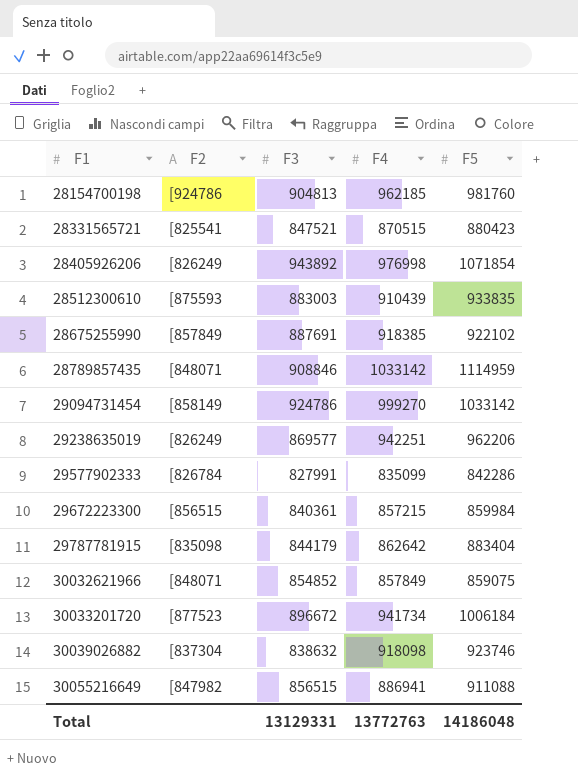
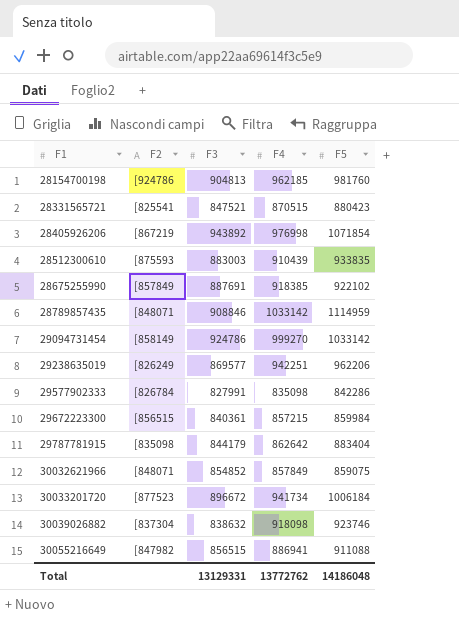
28405926206 | F2: [826249 -> [867219
29577902333 | F4: 835099 -> 835098
Total | F4: 13772763 -> 13772762

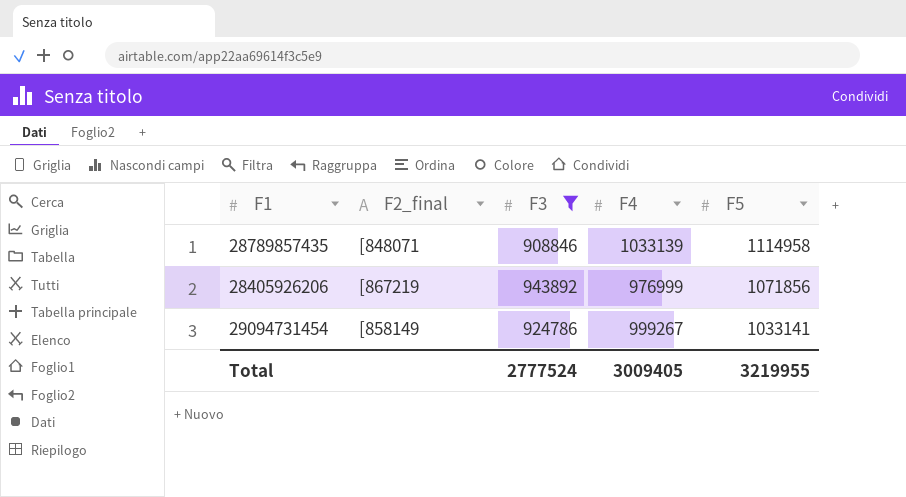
filter: none -> F3 >= 908846
row order: F1 ascending -> F5 descending
column name: F2 -> F2_final
28789857435 | F4: 1033142 -> 1033139
28789857435 | F5: 1114959 -> 1114958
28405926206 | F4: 976998 -> 976999
28405926206 | F5: 1071854 -> 1071856
29094731454 | F4: 999270 -> 999267
29094731454 | F5: 1033142 -> 1033141
Total | F3: 13129331 -> 2777524
Total | F4: 13772762 -> 3009405
Total | F5: 14186048 -> 3219955

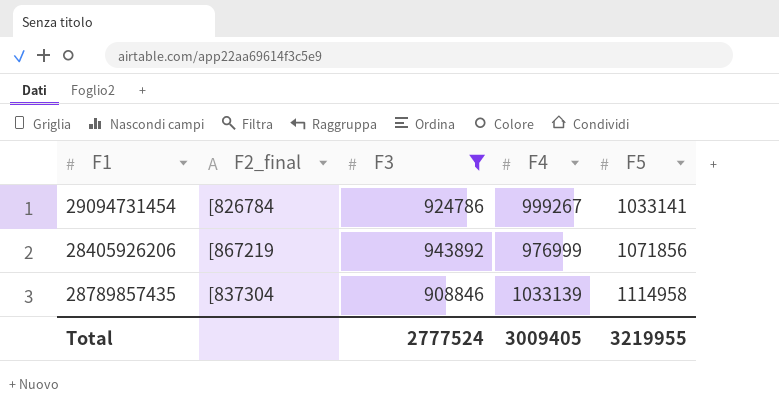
row order: F5 descending -> F5 ascending
29094731454 | F2_final: [858149 -> [826784
28789857435 | F2_final: [848071 -> [837304

